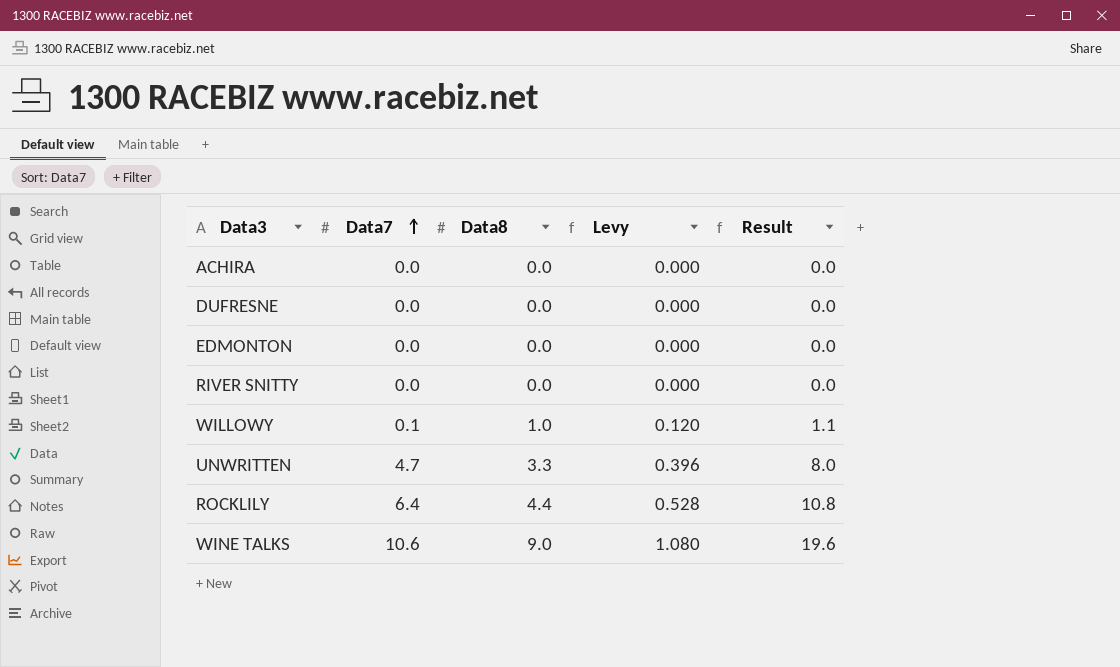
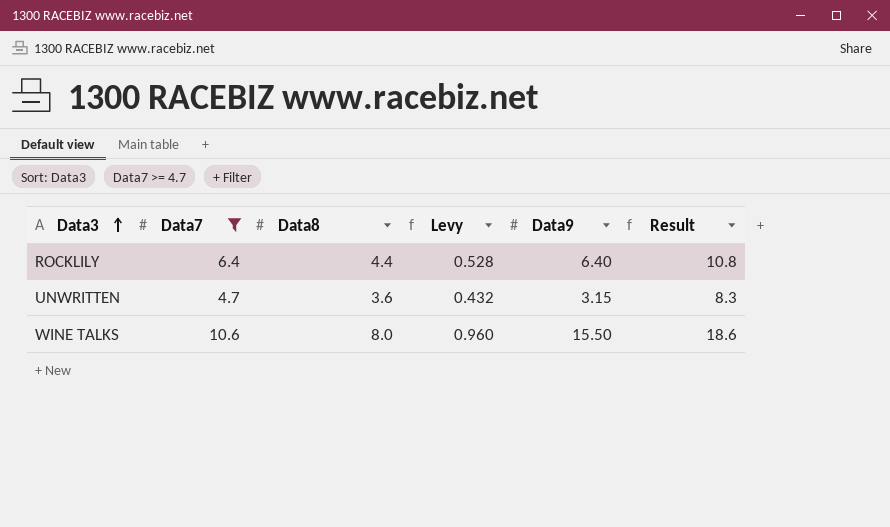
filter: none -> Data7 >= 4.7
row order: Data7 ascending -> Data3 ascending
column Data9 | position: none -> 5
UNWRITTEN | Data8: 3.3 -> 3.6
UNWRITTEN | Levy: 0.396 -> 0.432
UNWRITTEN | Result: 8.0 -> 8.3
WINE TALKS | Data8: 9.0 -> 8.0
WINE TALKS | Levy: 1.080 -> 0.960
WINE TALKS | Result: 19.6 -> 18.6

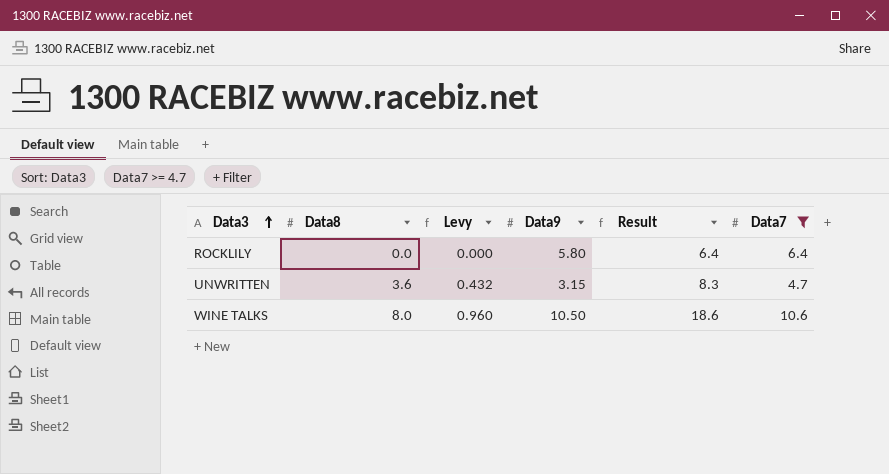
column Data7 | position: 2 -> 6
ROCKLILY | Data8: 4.4 -> 0.0
ROCKLILY | Levy: 0.528 -> 0.000
ROCKLILY | Data9: 6.40 -> 5.80
ROCKLILY | Result: 10.8 -> 6.4
WINE TALKS | Data9: 15.50 -> 10.50

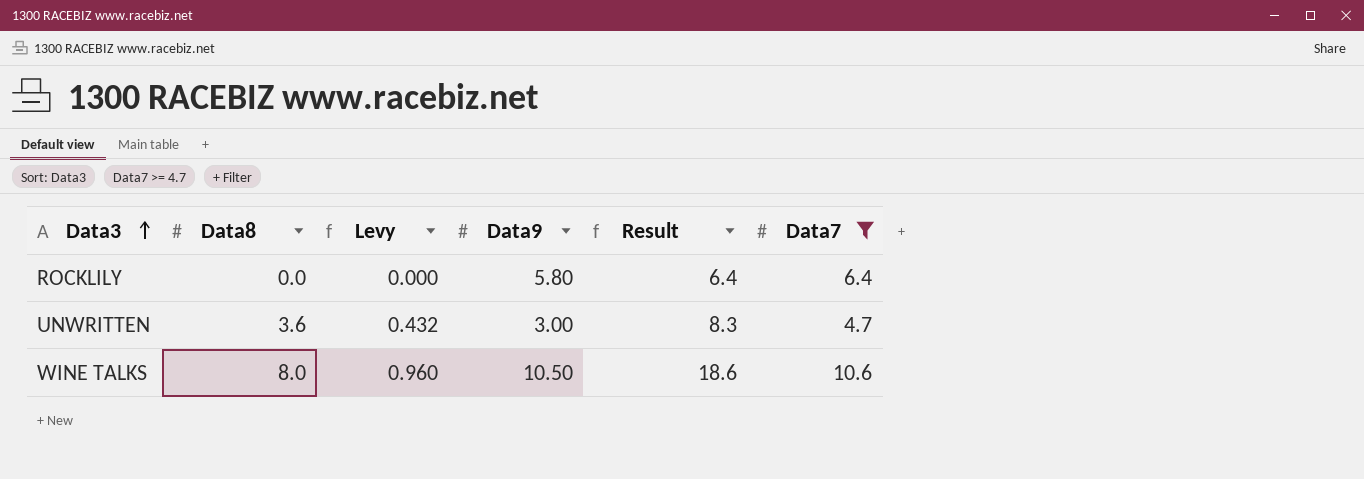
UNWRITTEN | Data9: 3.15 -> 3.00

